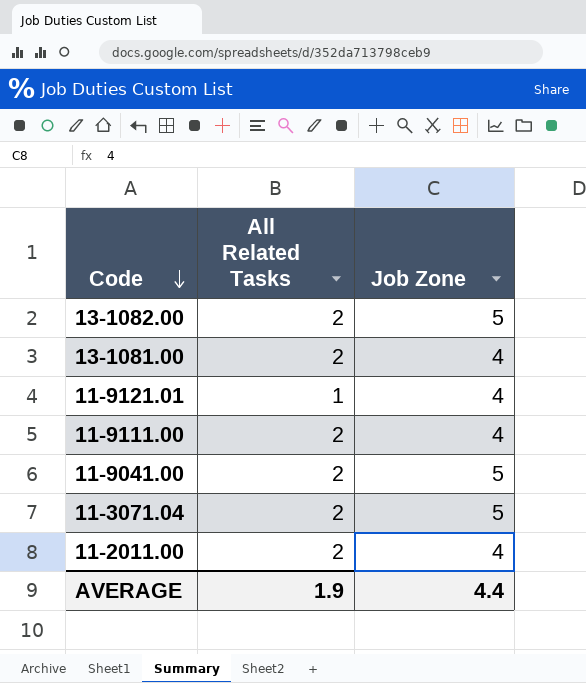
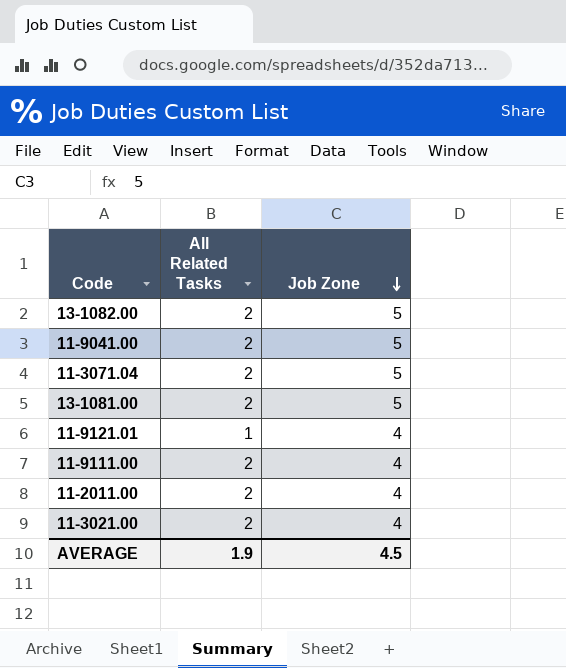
row order: Code descending -> Job Zone descending
13-1081.00 | Job Zone: 4 -> 5
row 11-3021.00: none -> 2 | 4
AVERAGE | Job Zone: 4.4 -> 4.5

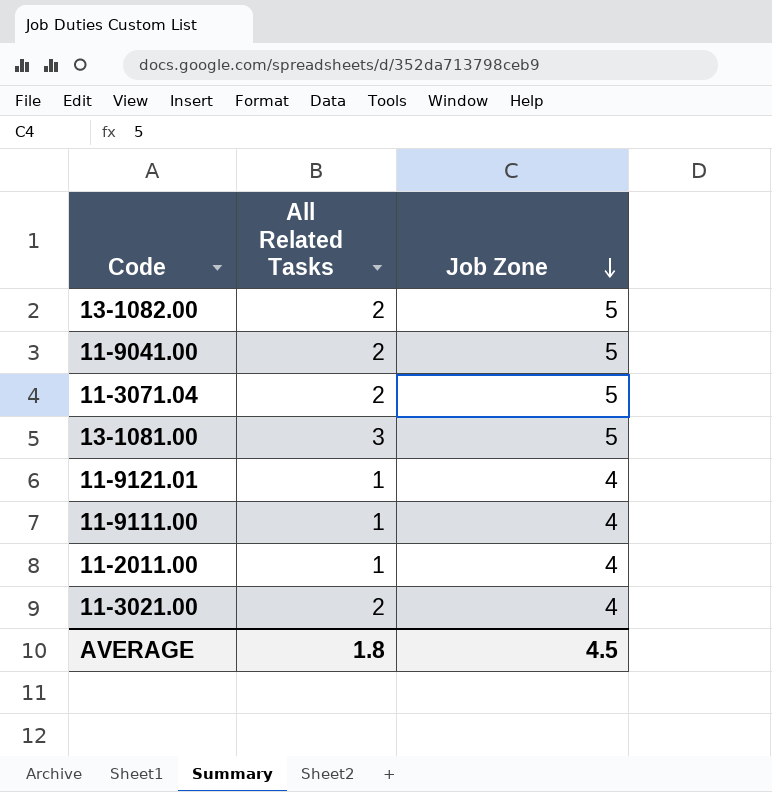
13-1081.00 | All Related Tasks: 2 -> 3
11-9111.00 | All Related Tasks: 2 -> 1
11-2011.00 | All Related Tasks: 2 -> 1
AVERAGE | All Related Tasks: 1.9 -> 1.8

